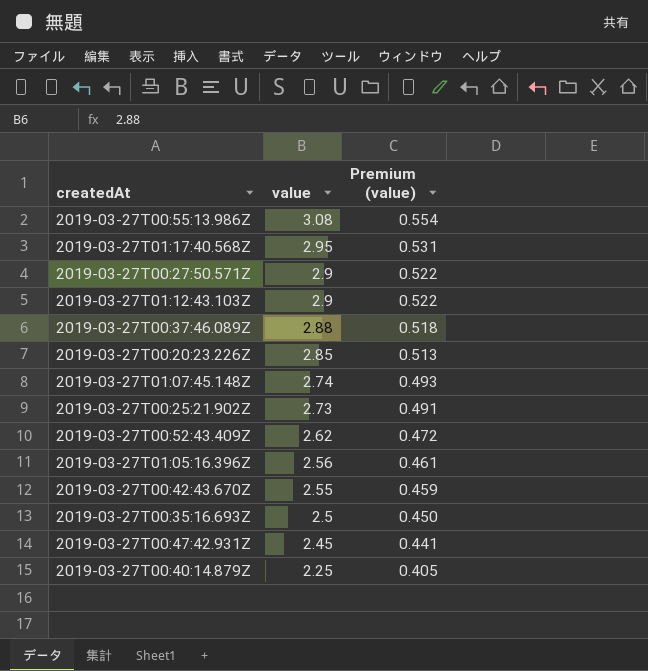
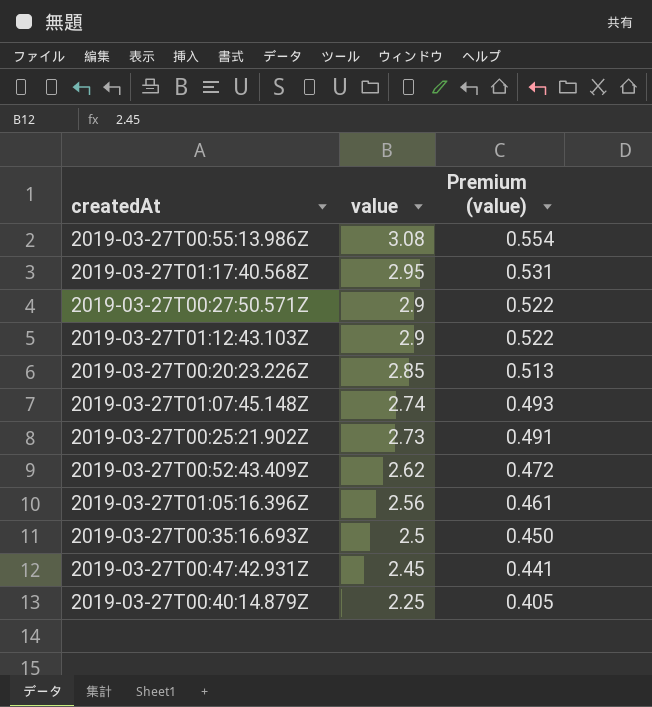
row 2019-03-27T00:37:46.089Z: 2.88 | 0.518 -> none
row 2019-03-27T00:42:43.670Z: 2.55 | 0.459 -> none

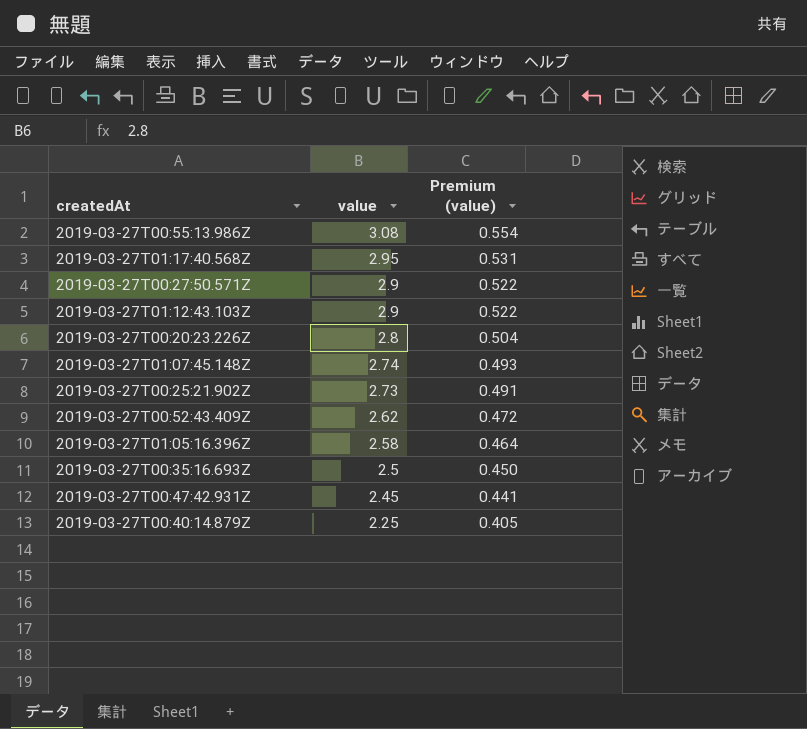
2019-03-27T00:20:23.226Z | value: 2.85 -> 2.8
2019-03-27T00:20:23.226Z | Premium (value): 0.513 -> 0.504
2019-03-27T01:05:16.396Z | value: 2.56 -> 2.58
2019-03-27T01:05:16.396Z | Premium (value): 0.461 -> 0.464

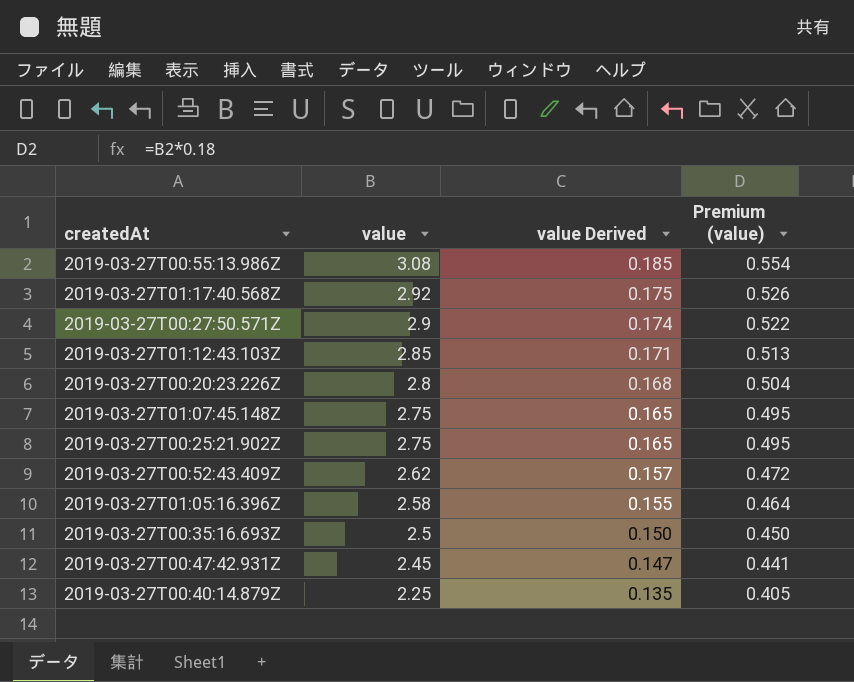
column value Derived | formula: none -> [value] * 0.06
2019-03-27T01:17:40.568Z | value: 2.95 -> 2.92
2019-03-27T01:17:40.568Z | Premium (value): 0.531 -> 0.526
2019-03-27T01:12:43.103Z | value: 2.9 -> 2.85
2019-03-27T01:12:43.103Z | Premium (value): 0.522 -> 0.513
2019-03-27T01:07:45.148Z | value: 2.74 -> 2.75
2019-03-27T01:07:45.148Z | Premium (value): 0.493 -> 0.495
2019-03-27T00:25:21.902Z | value: 2.73 -> 2.75
2019-03-27T00:25:21.902Z | Premium (value): 0.491 -> 0.495

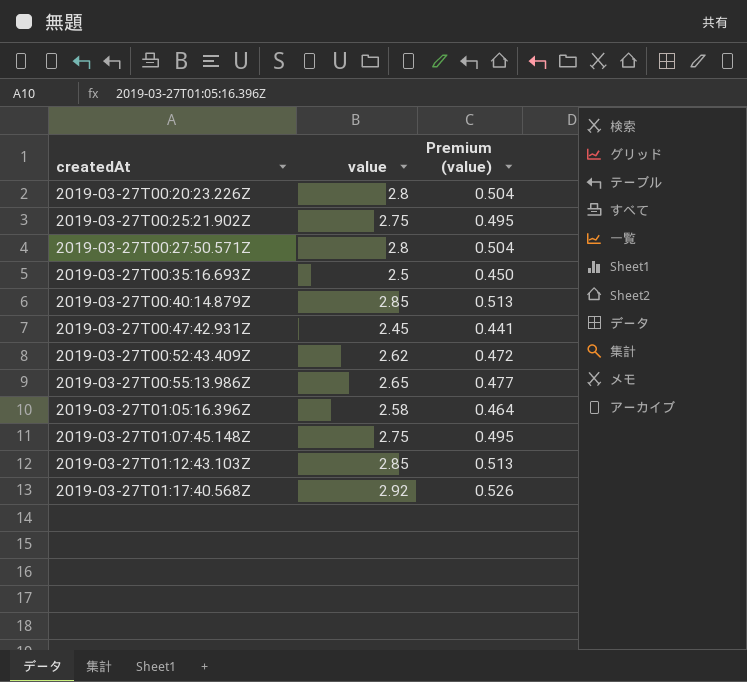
row order: value descending -> createdAt ascending
column value Derived | formula: [value] * 0.06 -> none
2019-03-27T00:27:50.571Z | value: 2.9 -> 2.8
2019-03-27T00:27:50.571Z | Premium (value): 0.522 -> 0.504
2019-03-27T00:40:14.879Z | value: 2.25 -> 2.85
2019-03-27T00:40:14.879Z | Premium (value): 0.405 -> 0.513
2019-03-27T00:55:13.986Z | value: 3.08 -> 2.65
2019-03-27T00:55:13.986Z | Premium (value): 0.554 -> 0.477

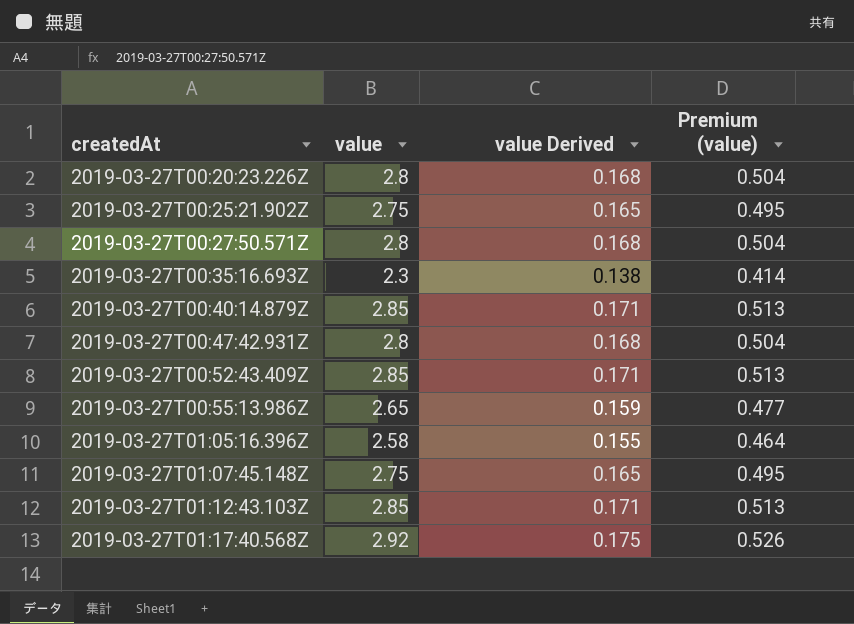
column value Derived | formula: none -> [value] * 0.06
2019-03-27T00:35:16.693Z | value: 2.5 -> 2.3
2019-03-27T00:35:16.693Z | Premium (value): 0.450 -> 0.414
2019-03-27T00:47:42.931Z | value: 2.45 -> 2.8
2019-03-27T00:47:42.931Z | Premium (value): 0.441 -> 0.504
2019-03-27T00:52:43.409Z | value: 2.62 -> 2.85
2019-03-27T00:52:43.409Z | Premium (value): 0.472 -> 0.513

